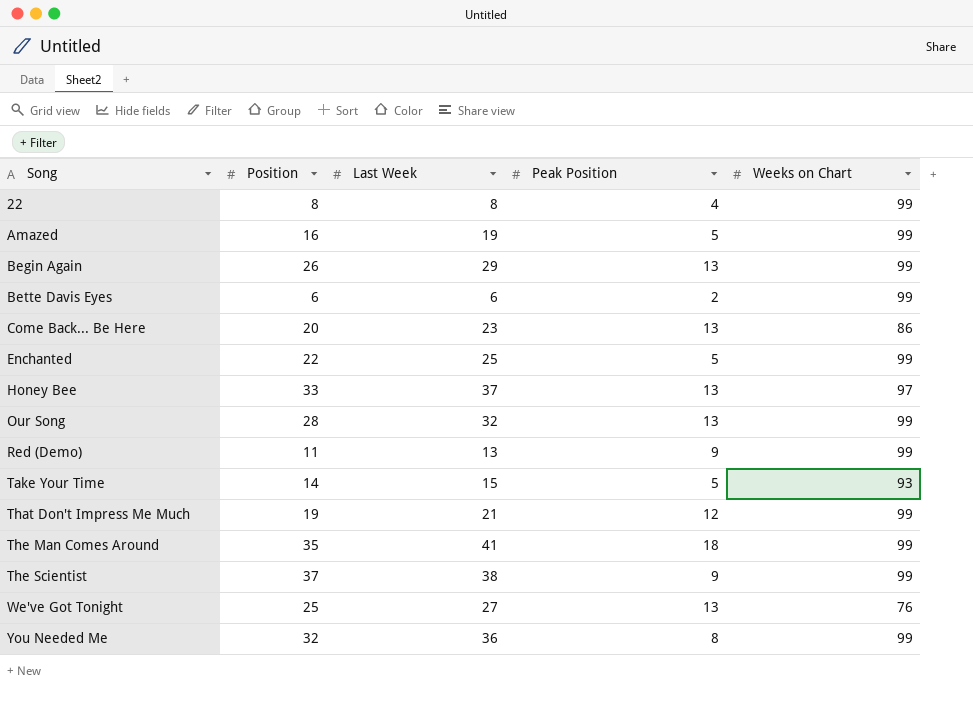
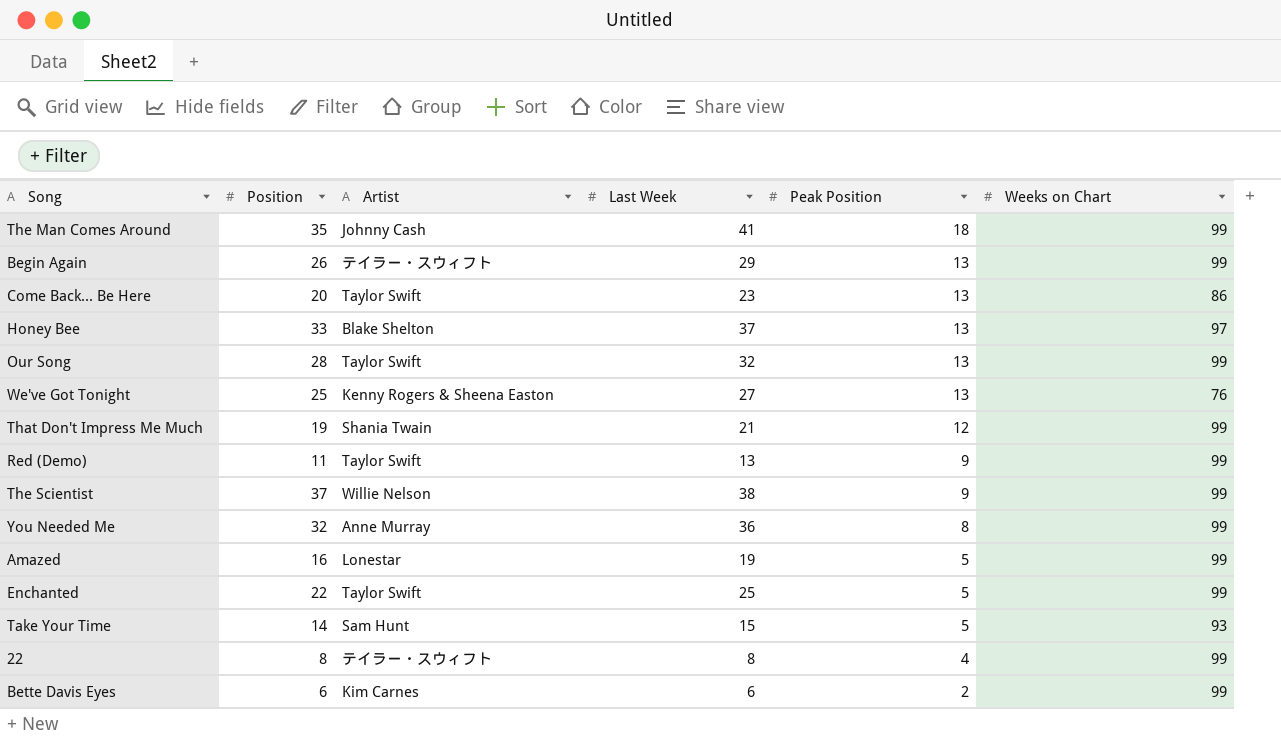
row order: Song ascending -> Peak Position descending
column Artist | position: none -> 3

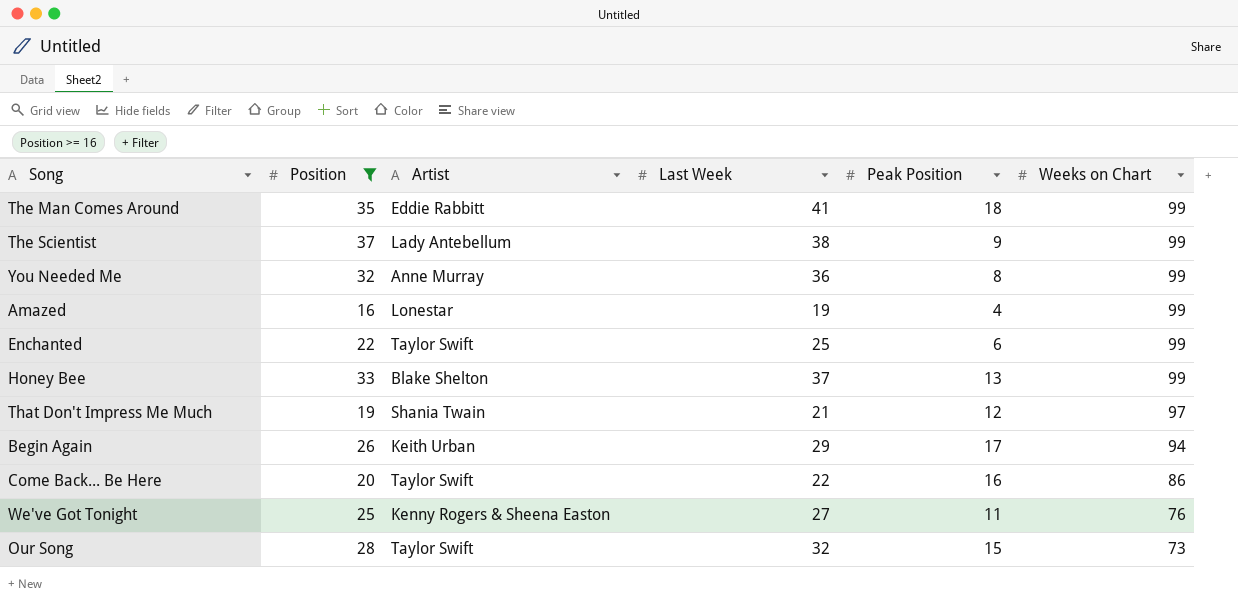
filter: none -> Position >= 16
row order: Peak Position descending -> Weeks on Chart descending
The Man Comes Around | Artist: Johnny Cash -> Eddie Rabbitt
The Scientist | Artist: Willie Nelson -> Lady Antebellum
Amazed | Peak Position: 5 -> 4
Enchanted | Peak Position: 5 -> 6
Honey Bee | Weeks on Chart: 97 -> 99
That Don't Impress Me Much | Weeks on Chart: 99 -> 97
Begin Again | Artist: テイラー・スウィフト -> Keith Urban
Begin Again | Peak Position: 13 -> 17
Begin Again | Weeks on Chart: 99 -> 94
Come Back... Be Here | Last Week: 23 -> 22
Come Back... Be Here | Peak Position: 13 -> 16
We've Got Tonight | Peak Position: 13 -> 11
Our Song | Peak Position: 13 -> 15
Our Song | Weeks on Chart: 99 -> 73

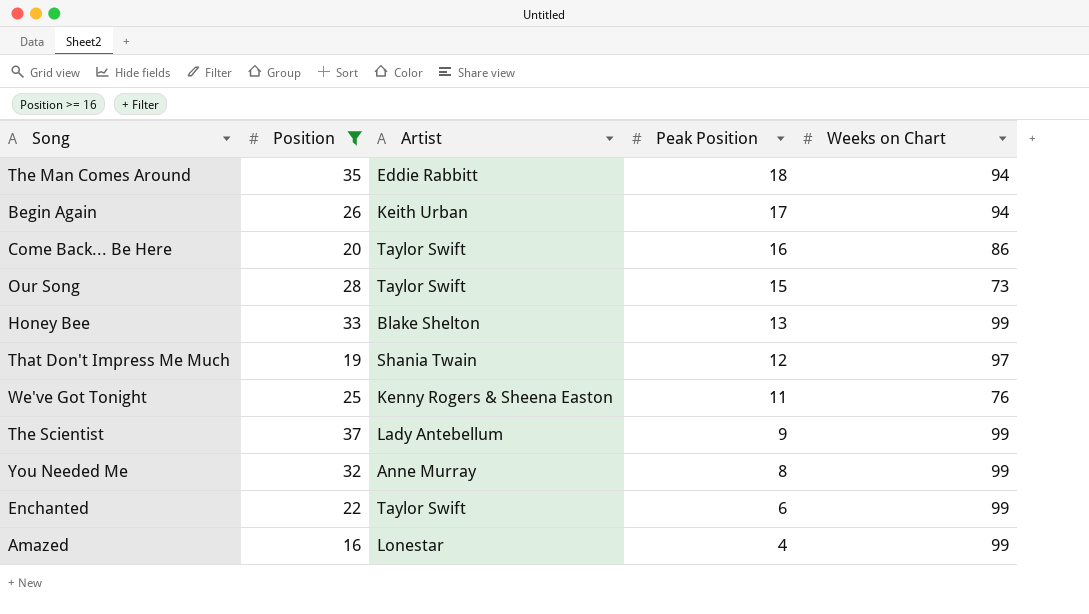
row order: Weeks on Chart descending -> Peak Position descending
column Last Week | position: 4 -> none
The Man Comes Around | Weeks on Chart: 99 -> 94

